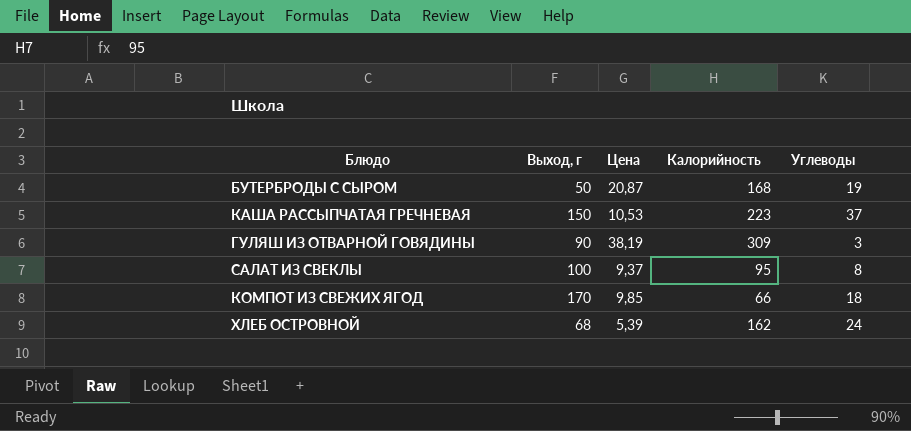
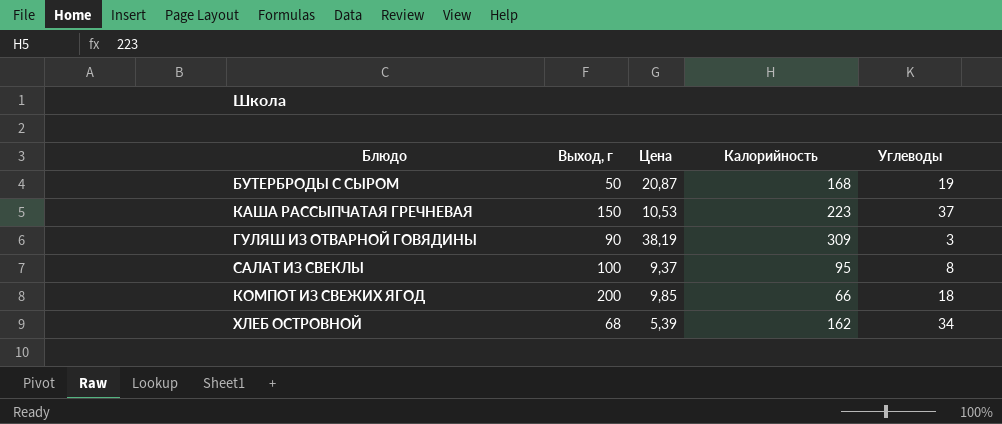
КОМПОТ ИЗ СВЕЖИХ ЯГОД | Выход, г: 170 -> 200
ХЛЕБ ОСТРОВНОЙ | Углеводы: 24 -> 34

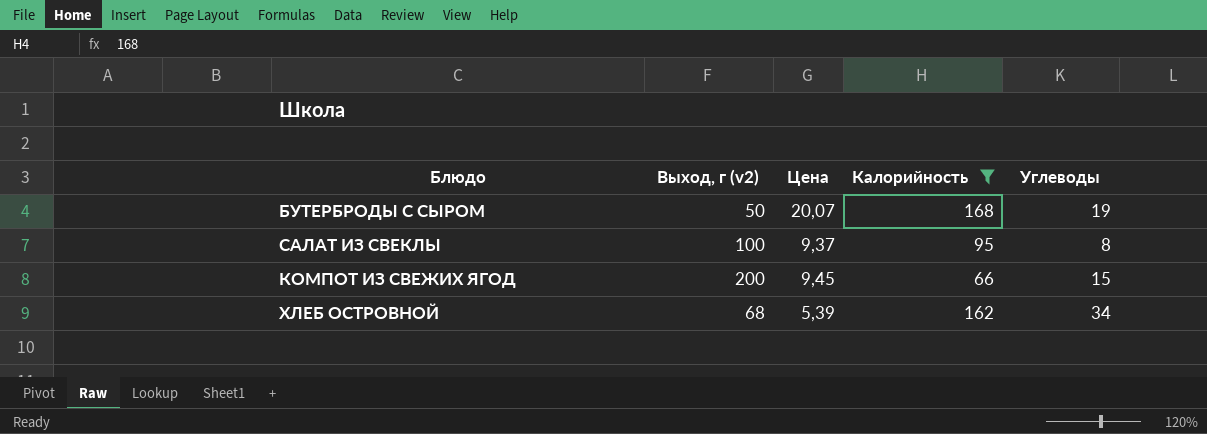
filter: none -> Калорийность <= 168
column name: Выход, г -> Выход, г (v2)
БУТЕРБРОДЫ С СЫРОМ | Цена: 20,87 -> 20,07
КОМПОТ ИЗ СВЕЖИХ ЯГОД | Цена: 9,85 -> 9,45
КОМПОТ ИЗ СВЕЖИХ ЯГОД | Углеводы: 18 -> 15

